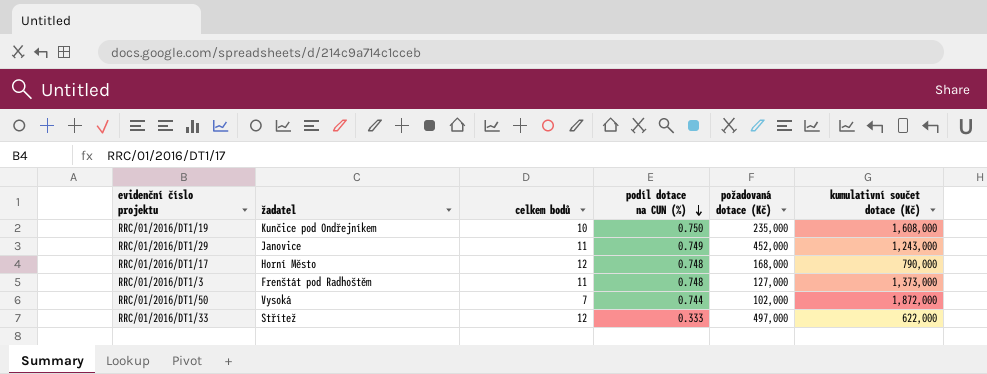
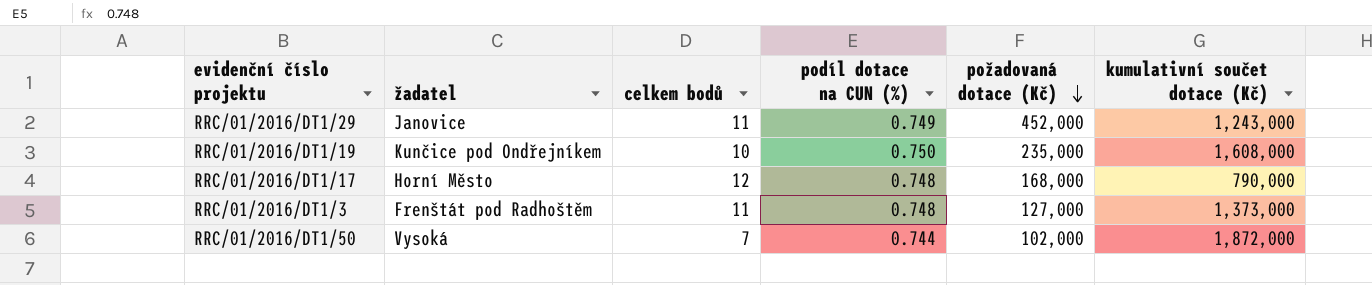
row order: podíl dotace na CUN (%) descending -> požadovaná dotace (Kč) descending
row RRC/01/2016/DT1/33: Střítež | 12 | 0.333 | 497,000 | 622,000 -> none

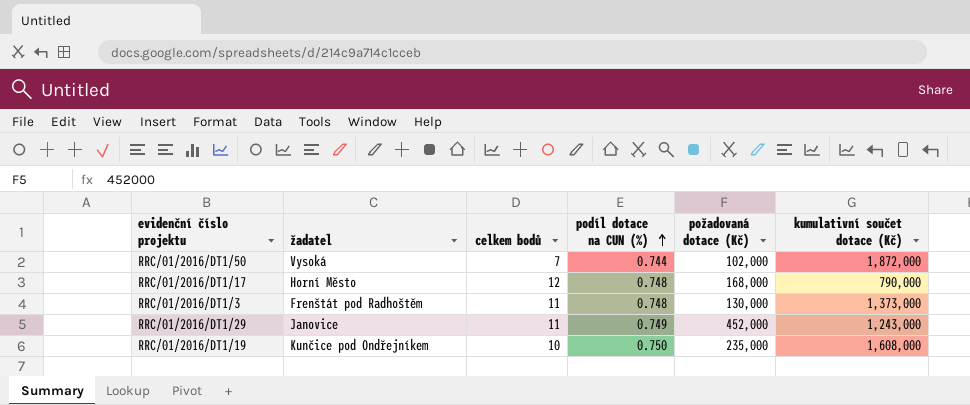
row order: požadovaná dotace (Kč) descending -> podíl dotace na CUN (%) ascending
RRC/01/2016/DT1/3 | požadovaná dotace (Kč): 127,000 -> 130,000

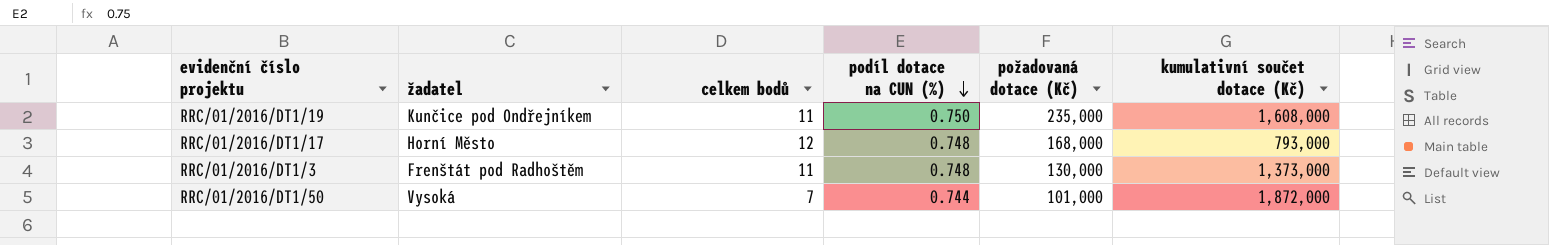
row order: podíl dotace na CUN (%) ascending -> podíl dotace na CUN (%) descending
row RRC/01/2016/DT1/29: Janovice | 11 | 0.749 | 452,000 | 1,243,000 -> none
RRC/01/2016/DT1/19 | celkem bodů: 10 -> 11
RRC/01/2016/DT1/17 | kumulativní součet dotace (Kč): 790,000 -> 793,000
RRC/01/2016/DT1/50 | požadovaná dotace (Kč): 102,000 -> 101,000

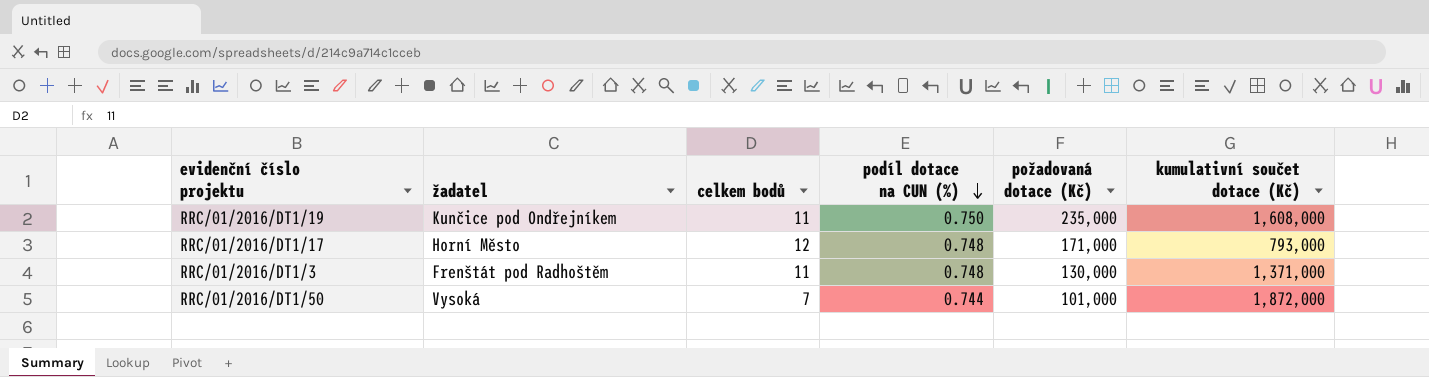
RRC/01/2016/DT1/17 | požadovaná dotace (Kč): 168,000 -> 171,000
RRC/01/2016/DT1/3 | kumulativní součet dotace (Kč): 1,373,000 -> 1,371,000

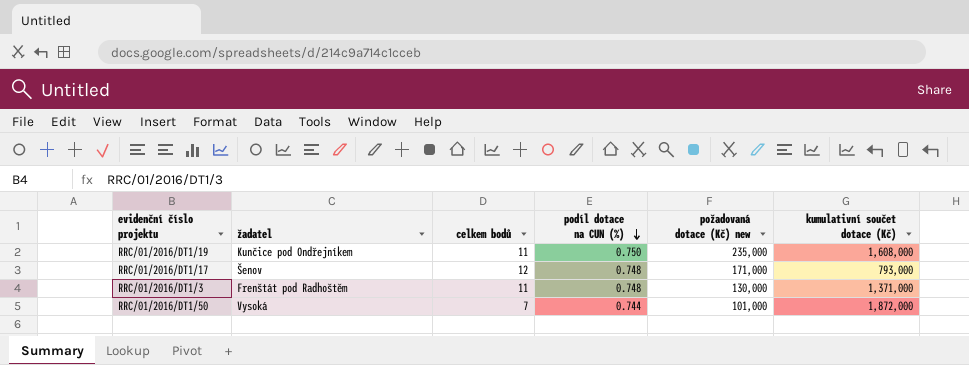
column name: požadovaná dotace (Kč) -> požadovaná dotace (Kč) new
RRC/01/2016/DT1/17 | žadatel: Horní Město -> Šenov

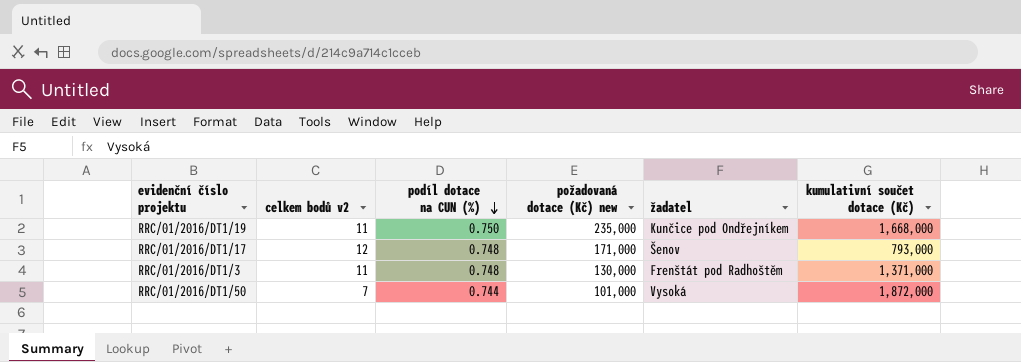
column name: celkem bodů -> celkem bodů v2
column žadatel | position: 2 -> 5
RRC/01/2016/DT1/19 | kumulativní součet dotace (Kč): 1,608,000 -> 1,668,000

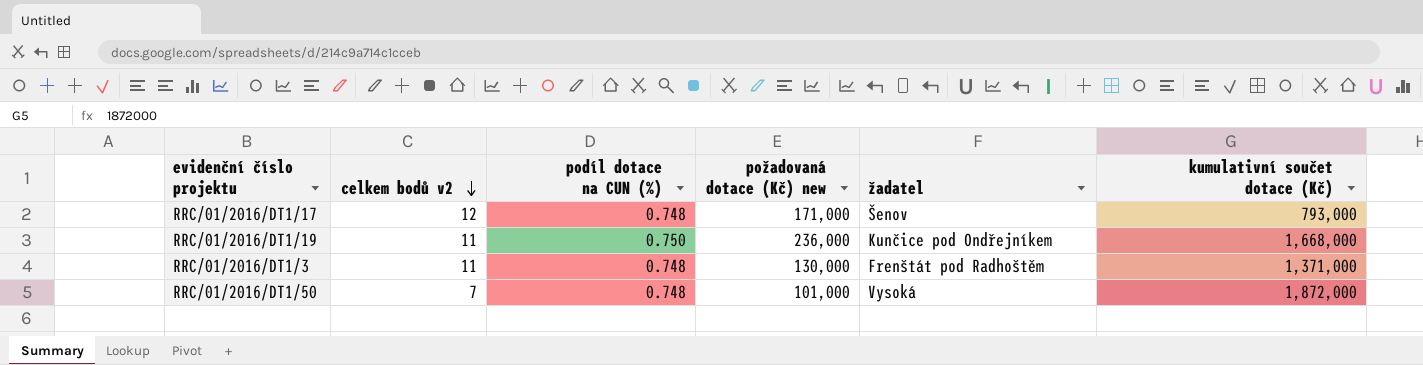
row order: podíl dotace na CUN (%) descending -> celkem bodů v2 descending
RRC/01/2016/DT1/19 | požadovaná dotace (Kč) new: 235,000 -> 236,000
RRC/01/2016/DT1/50 | podíl dotace na CUN (%): 0.744 -> 0.748

